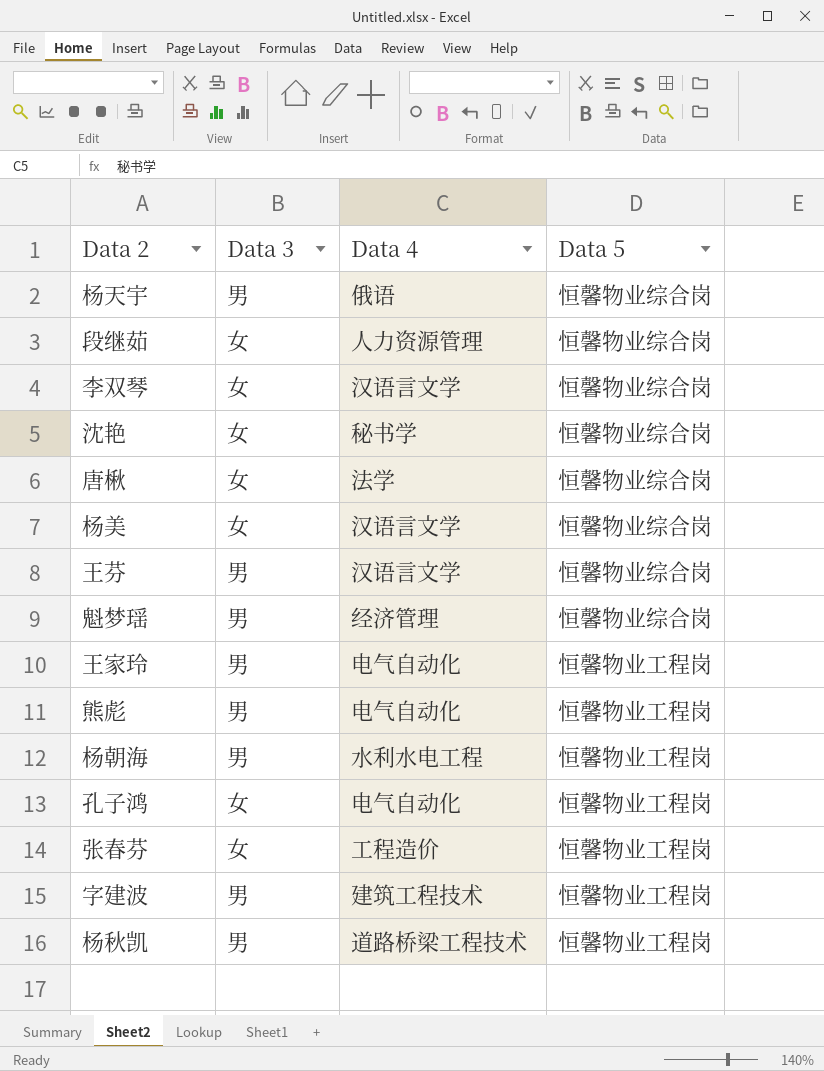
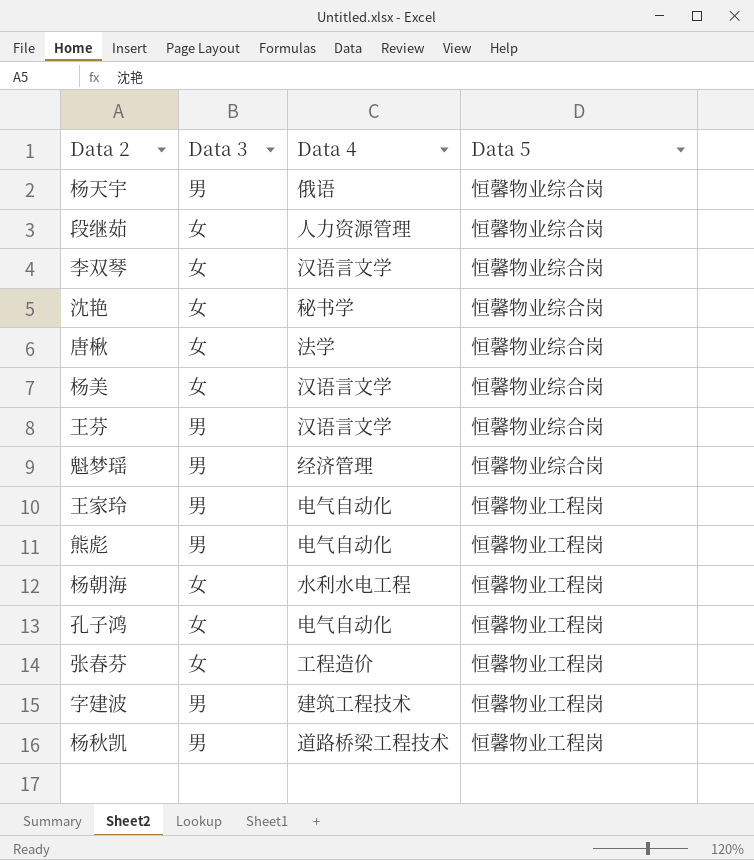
杨朝海 | Data 3: 男 -> 女

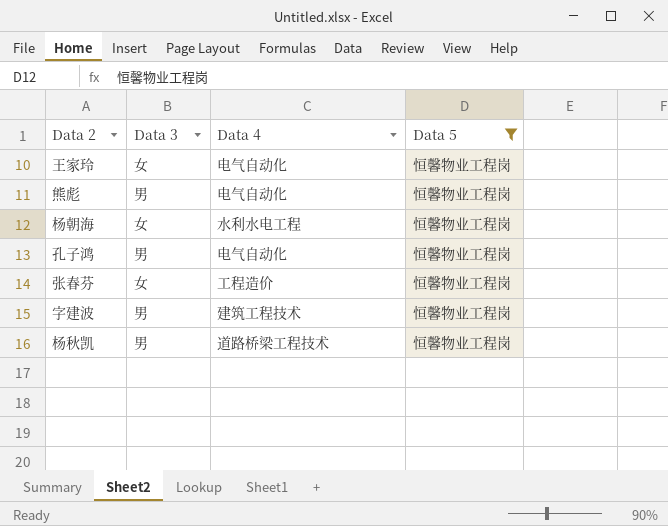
filter: none -> Data 5 = 恒馨物业工程岗
王家玲 | Data 3: 男 -> 女
孔子鸿 | Data 3: 女 -> 男

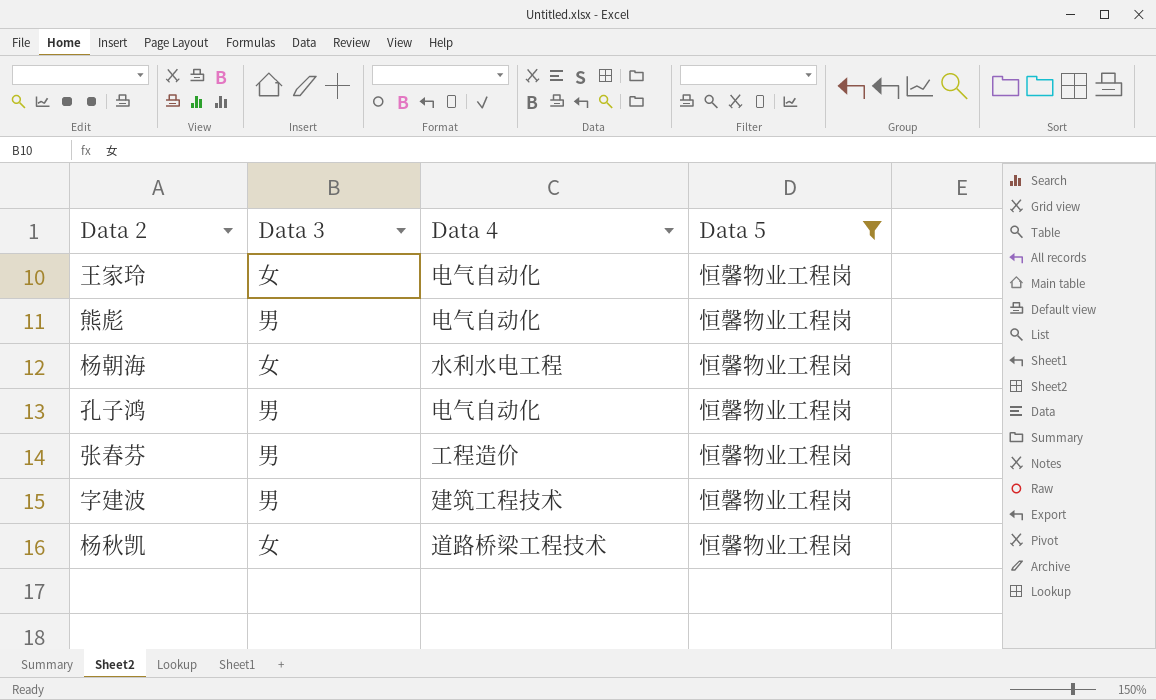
张春芬 | Data 3: 女 -> 男
杨秋凯 | Data 3: 男 -> 女

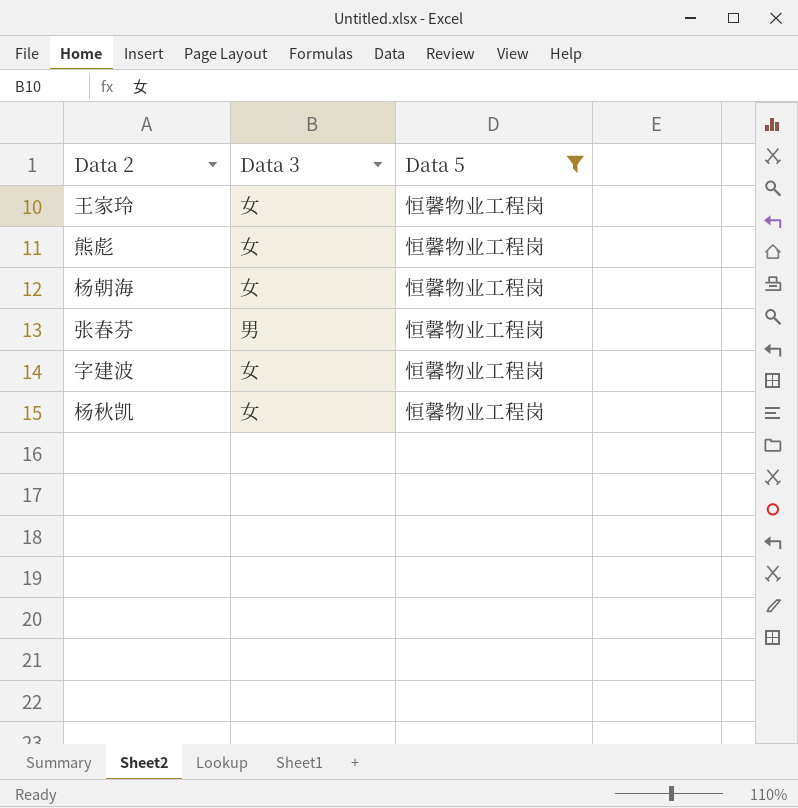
column Data 4 | position: 3 -> none
row 孔子鸿: 男 | 电气自动化 | 恒馨物业工程岗 -> none
熊彪 | Data 3: 男 -> 女
字建波 | Data 3: 男 -> 女

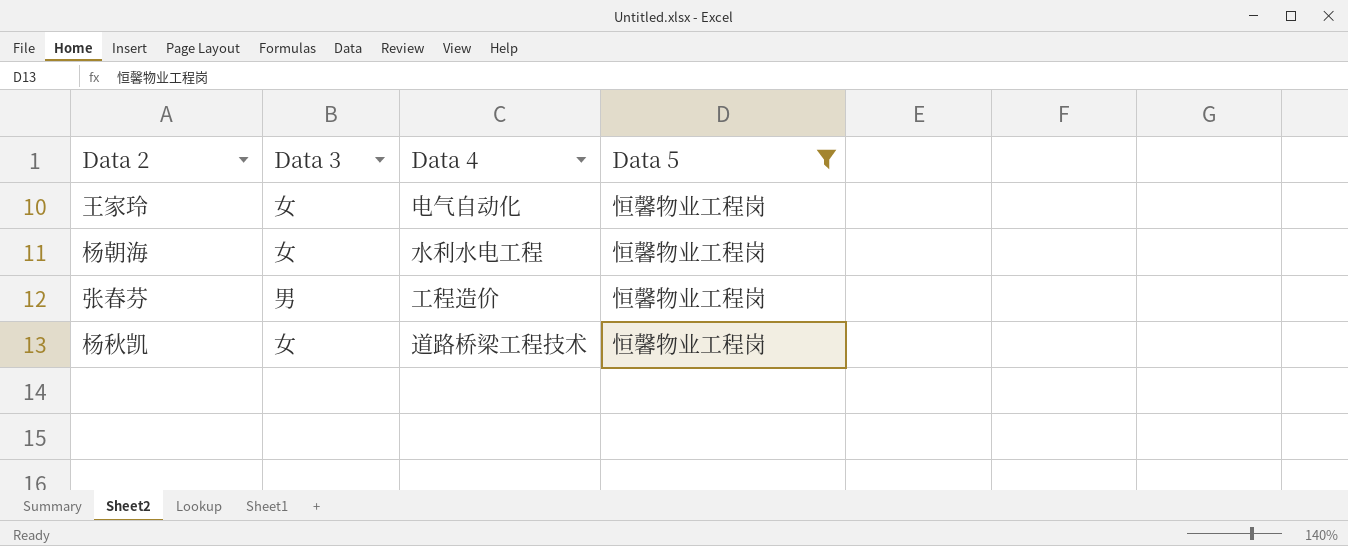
column Data 4 | position: none -> 3
row 熊彪: 女 | 恒馨物业工程岗 -> none
row 字建波: 女 | 恒馨物业工程岗 -> none

